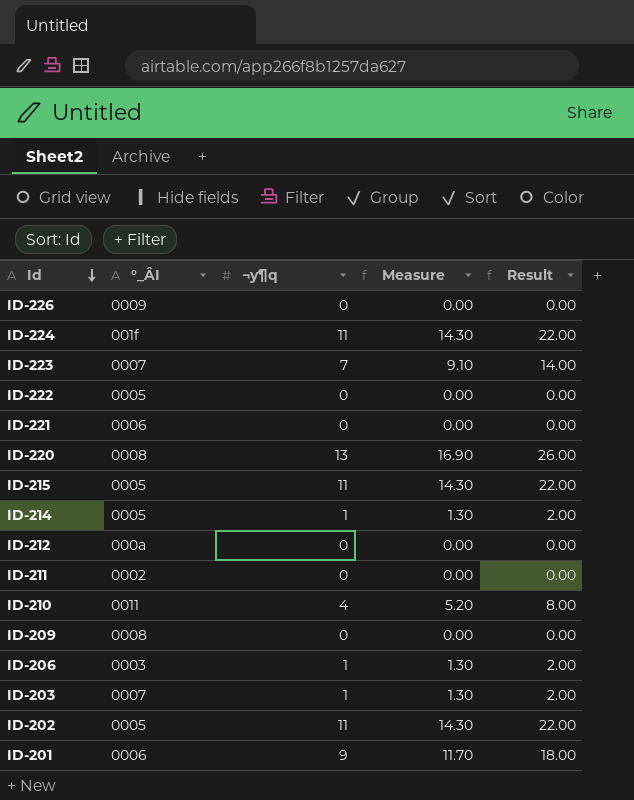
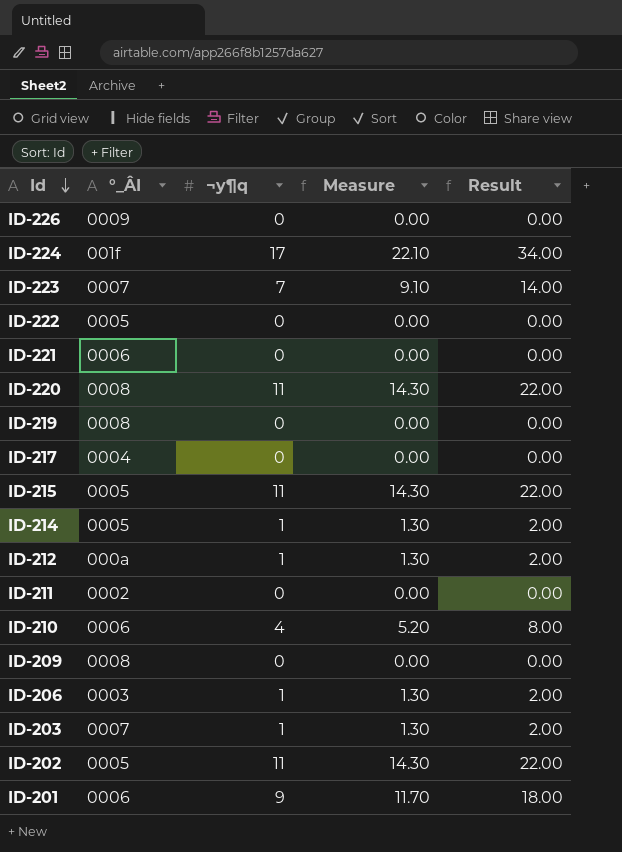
ID-224 | ¬y¶q: 11 -> 17
ID-224 | Measure: 14.30 -> 22.10
ID-224 | Result: 22.00 -> 34.00
ID-220 | ¬y¶q: 13 -> 11
ID-220 | Measure: 16.90 -> 14.30
ID-220 | Result: 26.00 -> 22.00
row ID-219: none -> 0008 | 0 | 0.00 | 0.00
row ID-217: none -> 0004 | 0 | 0.00 | 0.00
ID-212 | ¬y¶q: 0 -> 1
ID-212 | Measure: 0.00 -> 1.30
ID-212 | Result: 0.00 -> 2.00
ID-210 | °_ÂI: 0011 -> 0006

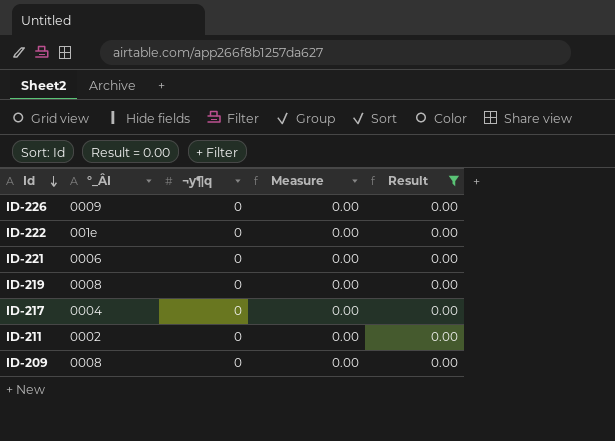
filter: none -> Result = 0.00
ID-222 | °_ÂI: 0005 -> 001e

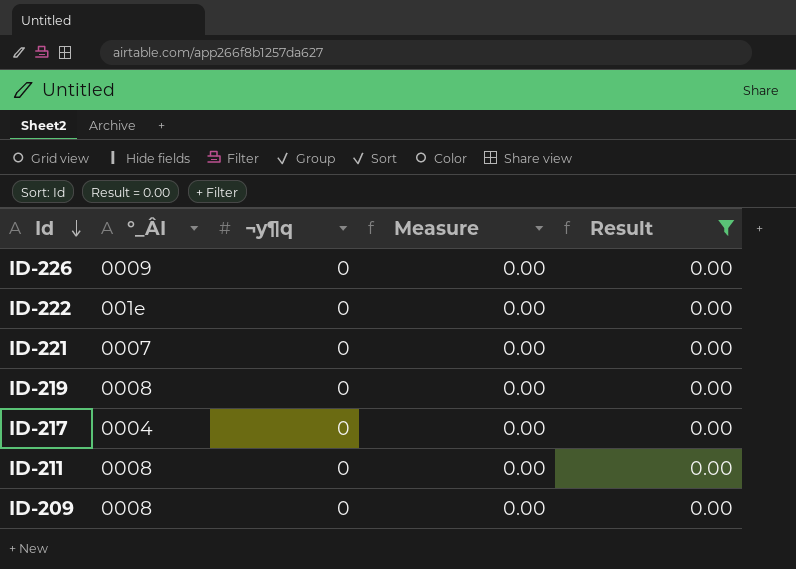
ID-221 | °_ÂI: 0006 -> 0007
ID-211 | °_ÂI: 0002 -> 0008

